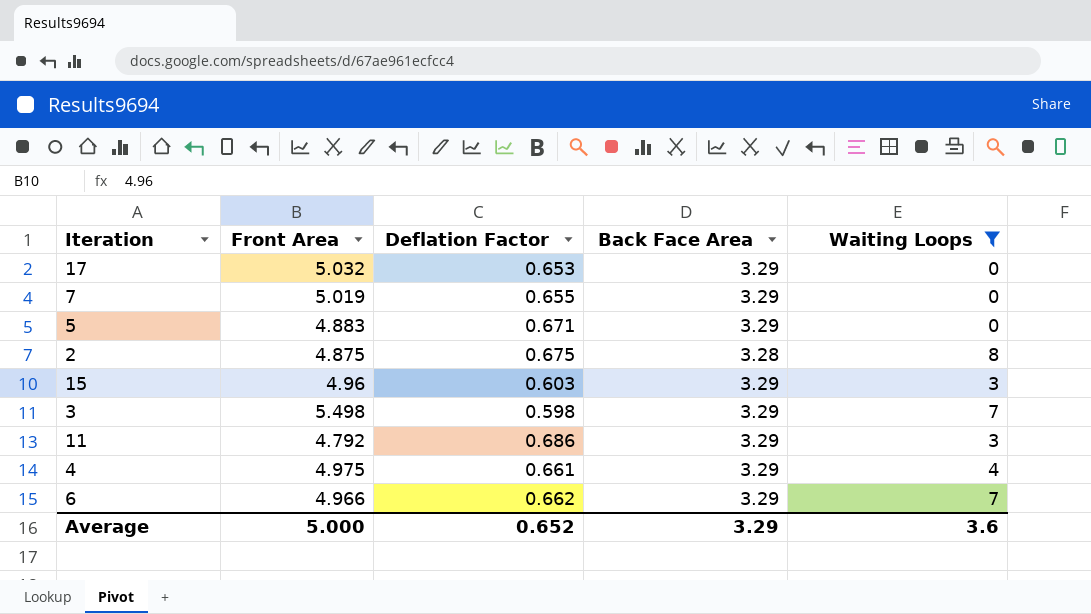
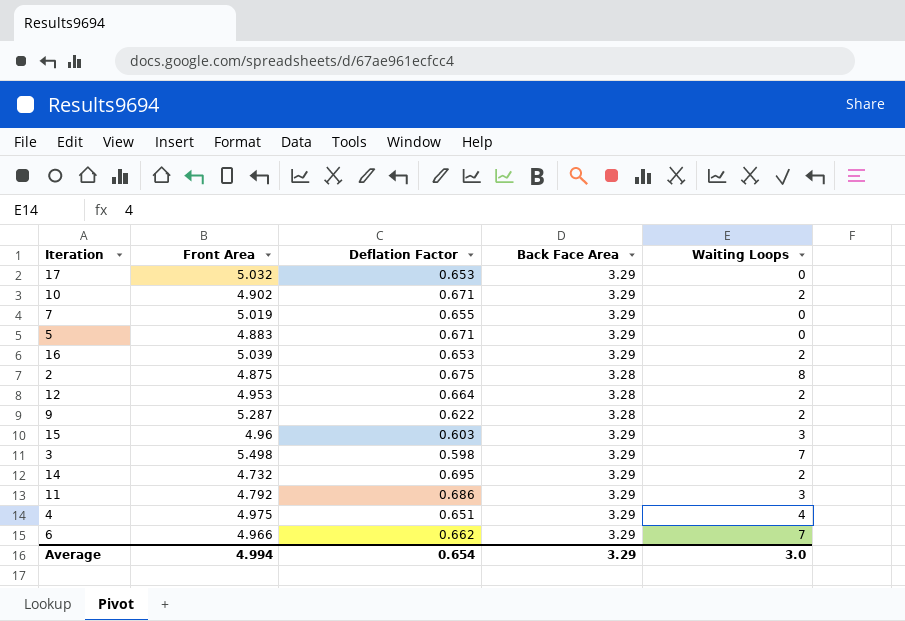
filter: Waiting Loops != 2 -> none
4 | Deflation Factor: 0.661 -> 0.651
Average | Front Area: 5.000 -> 4.994
Average | Deflation Factor: 0.652 -> 0.654
Average | Waiting Loops: 3.6 -> 3.0

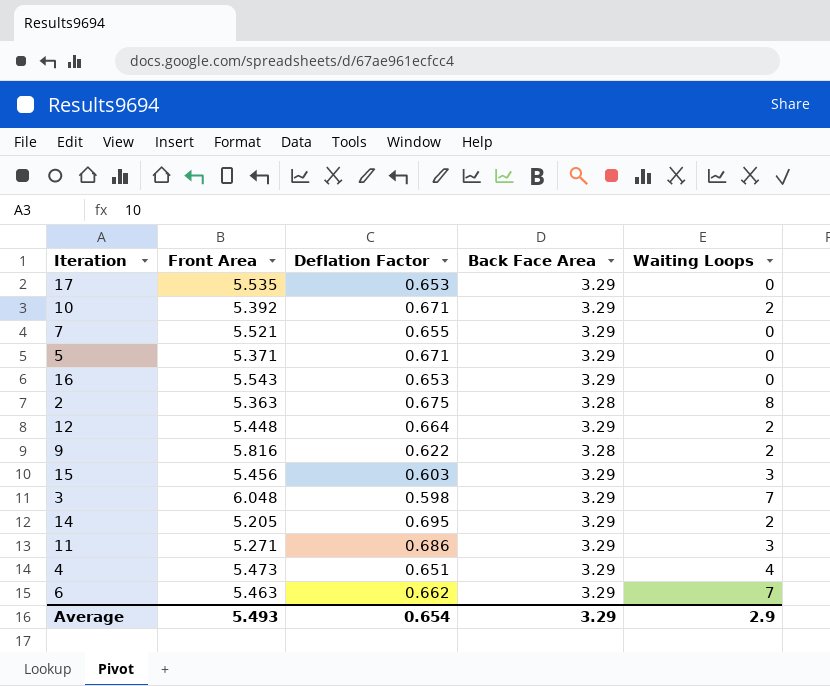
17 | Front Area: 5.032 -> 5.535
10 | Front Area: 4.902 -> 5.392
7 | Front Area: 5.019 -> 5.521
5 | Front Area: 4.883 -> 5.371
16 | Front Area: 5.039 -> 5.543
16 | Waiting Loops: 2 -> 0
2 | Front Area: 4.875 -> 5.363
12 | Front Area: 4.953 -> 5.448
12 | Back Face Area: 3.28 -> 3.29
9 | Front Area: 5.287 -> 5.816
15 | Front Area: 4.96 -> 5.456
3 | Front Area: 5.498 -> 6.048
14 | Front Area: 4.732 -> 5.205
11 | Front Area: 4.792 -> 5.271
4 | Front Area: 4.975 -> 5.473
6 | Front Area: 4.966 -> 5.463
Average | Front Area: 4.994 -> 5.493
Average | Waiting Loops: 3.0 -> 2.9

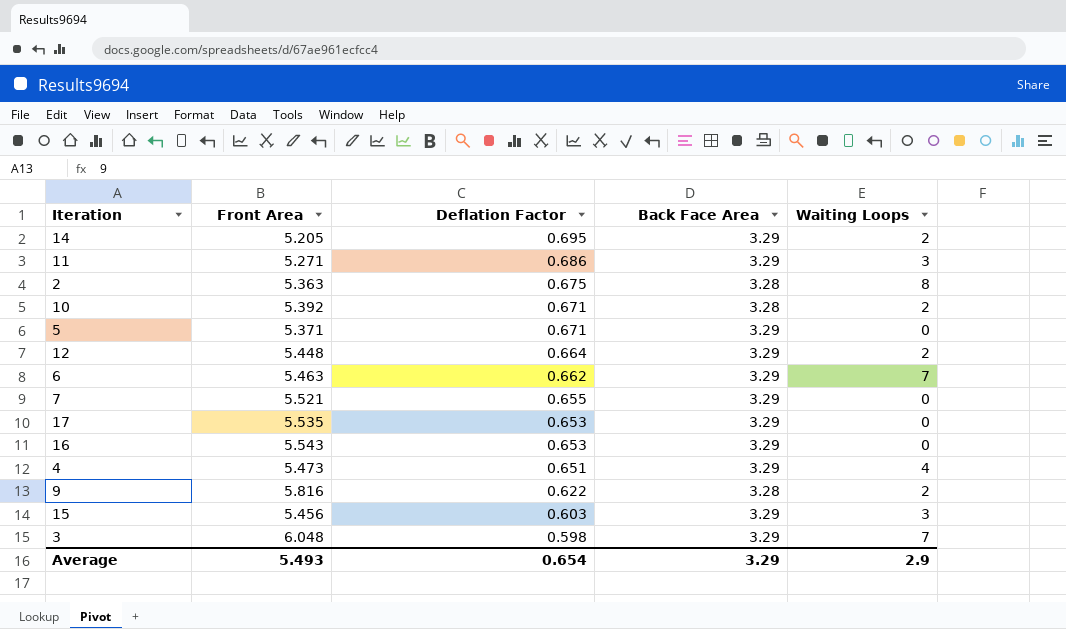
row order: none -> Deflation Factor descending
10 | Back Face Area: 3.29 -> 3.28

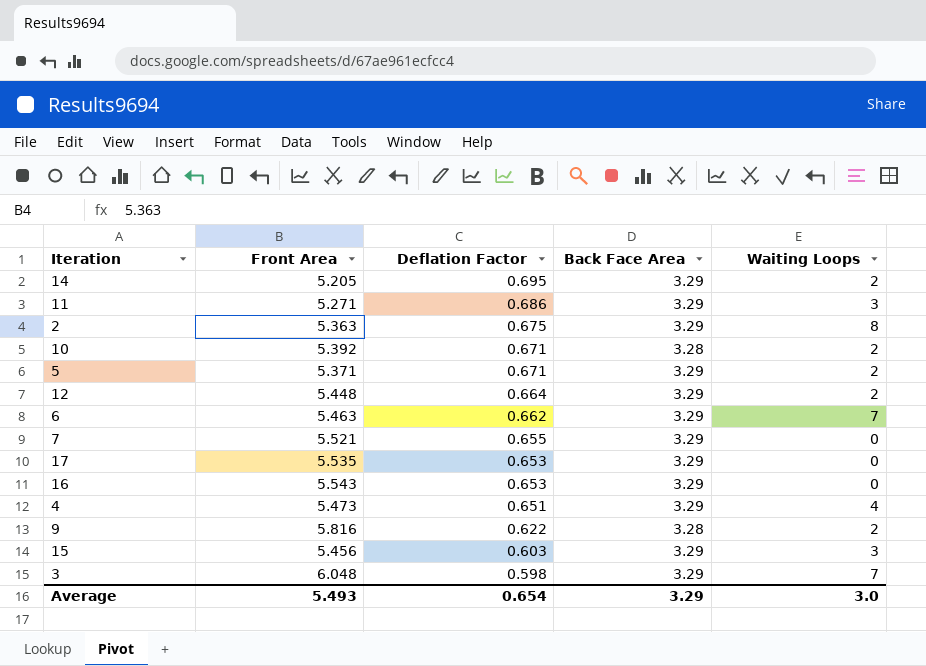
2 | Back Face Area: 3.28 -> 3.29
5 | Waiting Loops: 0 -> 2
Average | Waiting Loops: 2.9 -> 3.0

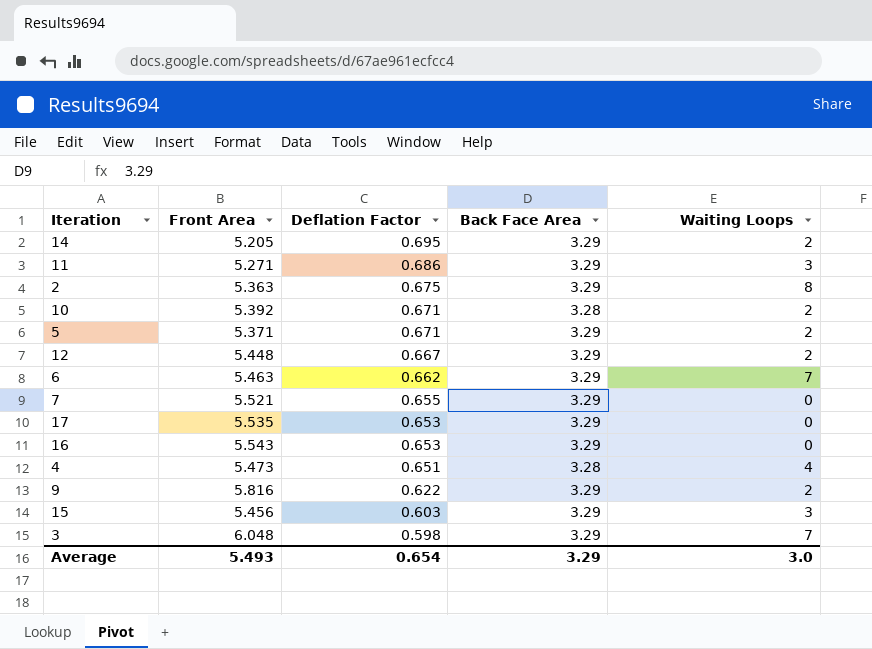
12 | Deflation Factor: 0.664 -> 0.667
4 | Back Face Area: 3.29 -> 3.28
9 | Back Face Area: 3.28 -> 3.29

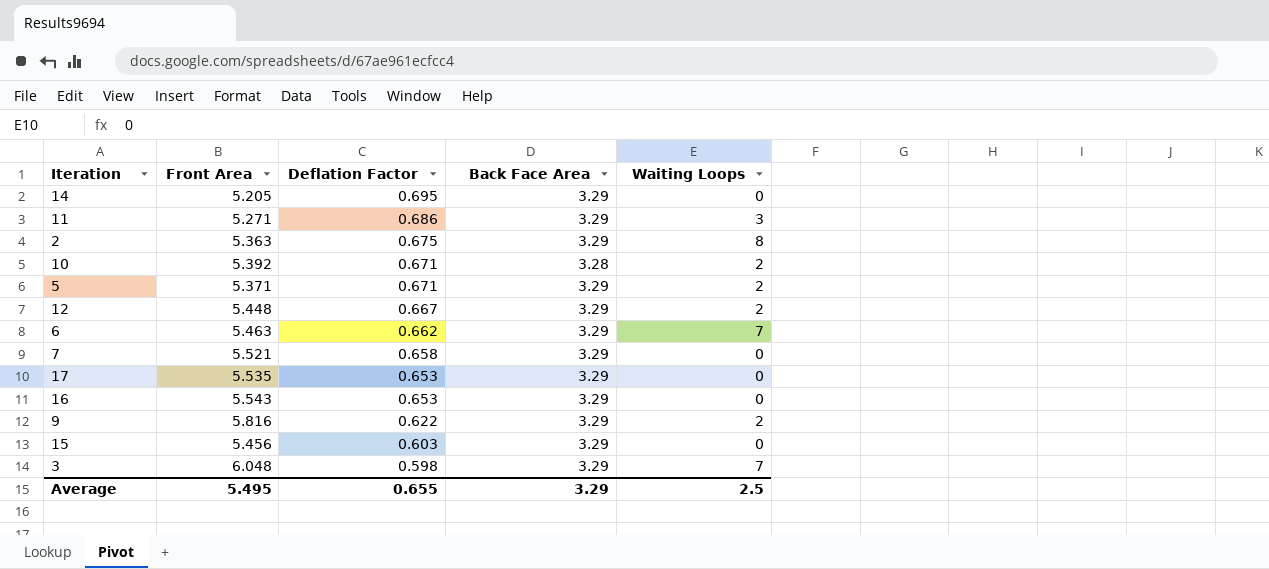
row 4: 5.473 | 0.651 | 3.28 | 4 -> none
14 | Waiting Loops: 2 -> 0
7 | Deflation Factor: 0.655 -> 0.658
15 | Waiting Loops: 3 -> 0
Average | Front Area: 5.493 -> 5.495
Average | Deflation Factor: 0.654 -> 0.655
Average | Waiting Loops: 3.0 -> 2.5

